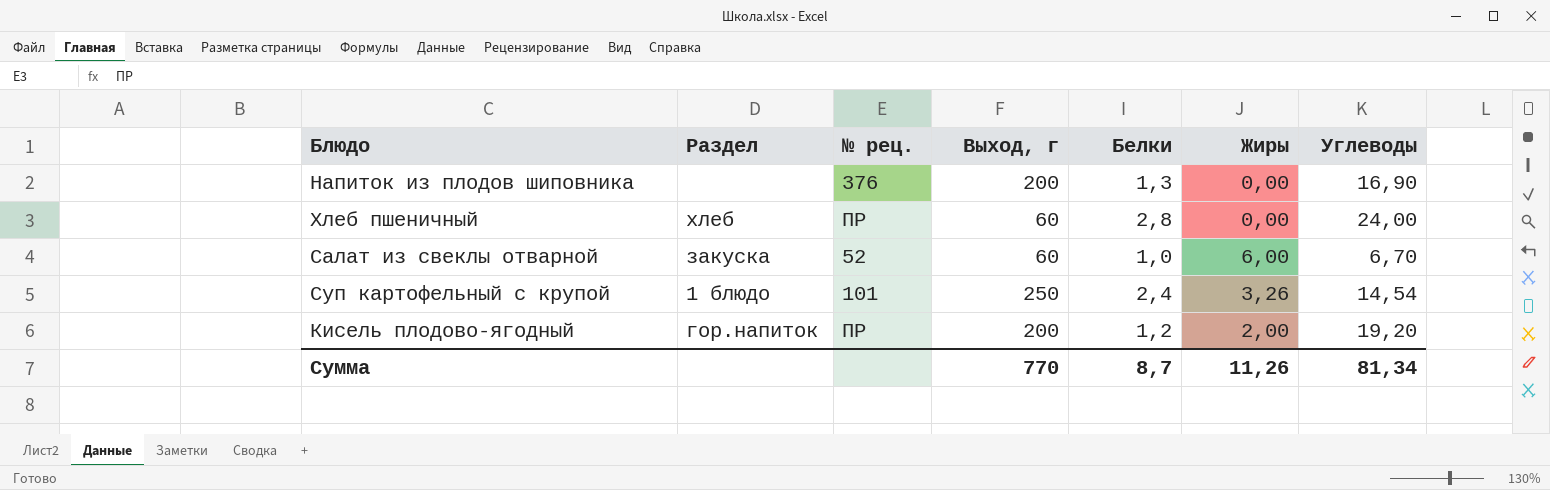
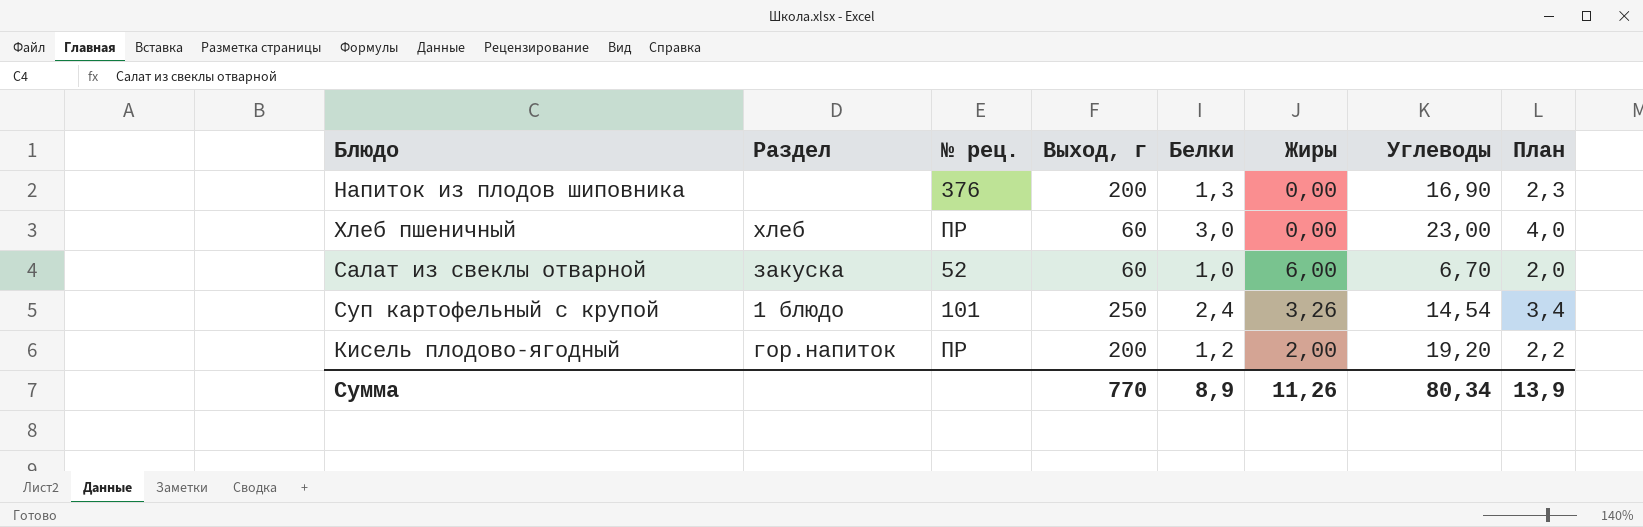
column План | formula: none -> [Белки] + 1
Хлеб пшеничный | Белки: 2,8 -> 3,0
Хлеб пшеничный | Углеводы: 24,00 -> 23,00
Сумма | Белки: 8,7 -> 8,9
Сумма | Углеводы: 81,34 -> 80,34

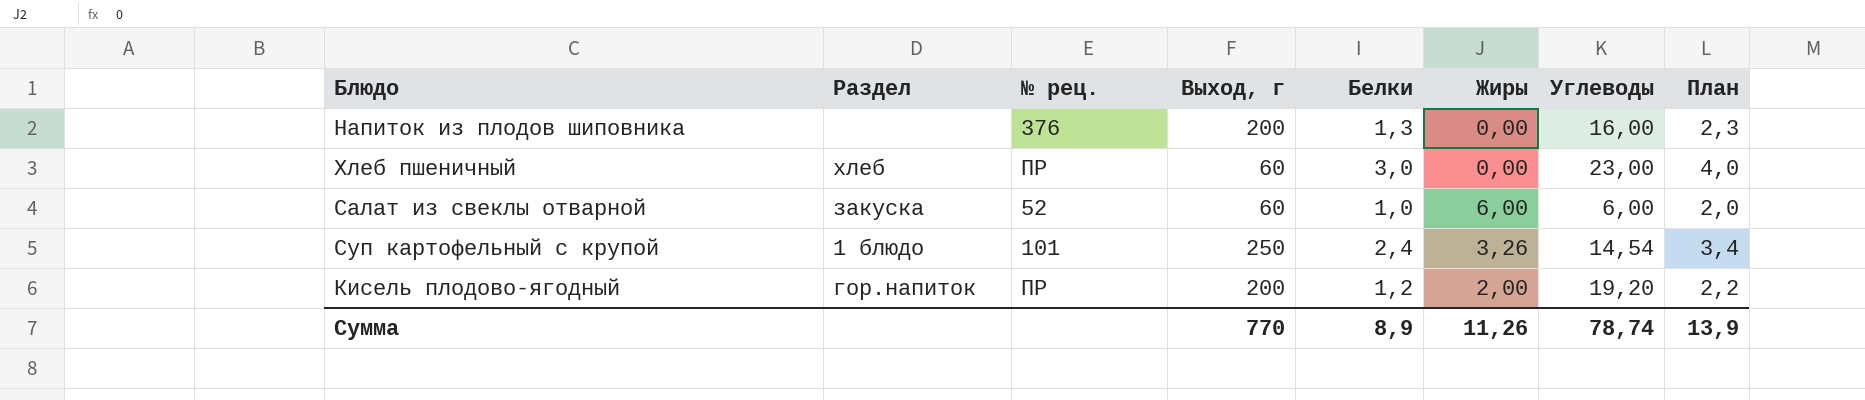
Напиток из плодов шиповника | Углеводы: 16,90 -> 16,00
Салат из свеклы отварной | Углеводы: 6,70 -> 6,00
Сумма | Углеводы: 80,34 -> 78,74

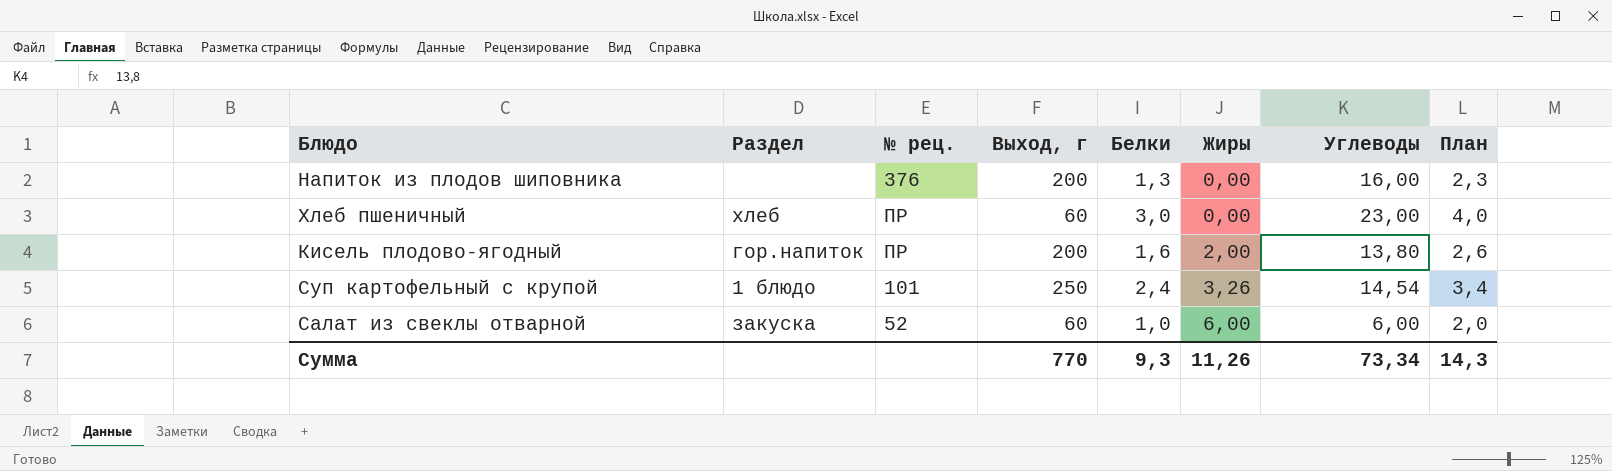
row order: none -> Жиры ascending
Кисель плодово-ягодный | Белки: 1,2 -> 1,6
Кисель плодово-ягодный | Углеводы: 19,20 -> 13,80
Кисель плодово-ягодный | План: 2,2 -> 2,6
Сумма | Белки: 8,9 -> 9,3
Сумма | Углеводы: 78,74 -> 73,34
Сумма | План: 13,9 -> 14,3

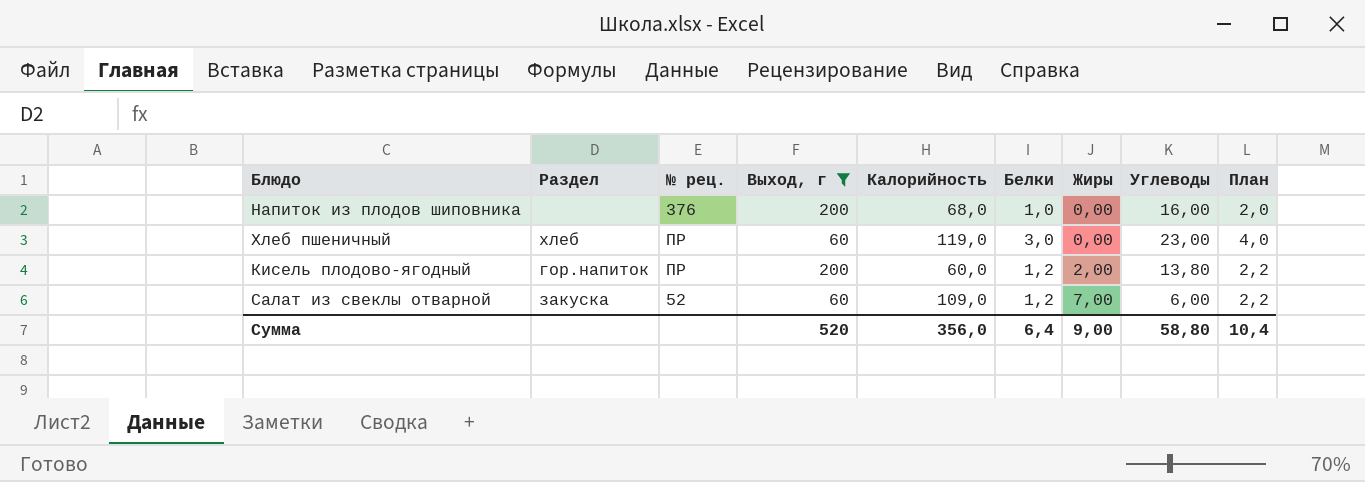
filter: none -> Выход, г != 250
column Калорийность | position: none -> 5
Напиток из плодов шиповника | Белки: 1,3 -> 1,0
Напиток из плодов шиповника | План: 2,3 -> 2,0
Кисель плодово-ягодный | Белки: 1,6 -> 1,2
Кисель плодово-ягодный | План: 2,6 -> 2,2
Салат из свеклы отварной | Белки: 1,0 -> 1,2
Салат из свеклы отварной | Жиры: 6,00 -> 7,00
Салат из свеклы отварной | План: 2,0 -> 2,2
Сумма | Выход, г: 770 -> 520
Сумма | Белки: 9,3 -> 6,4
Сумма | Жиры: 11,26 -> 9,00
Сумма | Углеводы: 73,34 -> 58,80
Сумма | План: 14,3 -> 10,4

